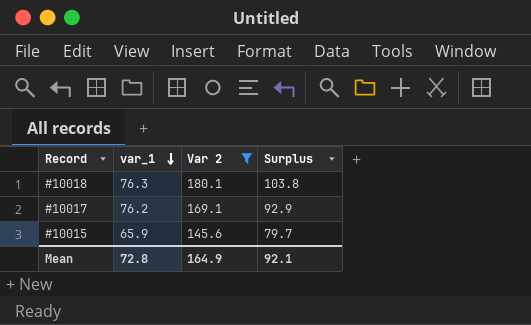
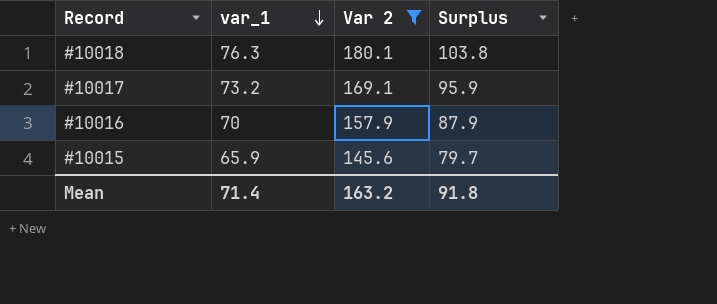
#10017 | var_1: 76.2 -> 73.2
#10017 | Surplus: 92.9 -> 95.9
row #10016: none -> 70 | 157.9 | 87.9
Mean | var_1: 72.8 -> 71.4
Mean | Var 2: 164.9 -> 163.2
Mean | Surplus: 92.1 -> 91.8

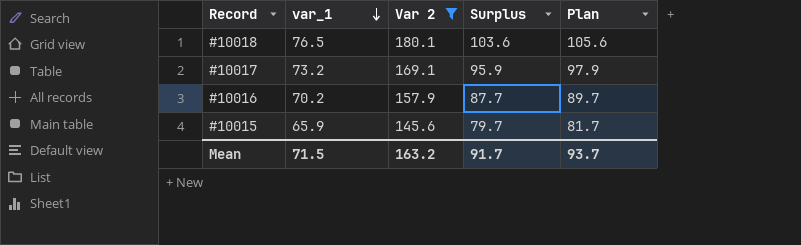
column Plan | formula: none -> [Surplus] + 2
#10018 | var_1: 76.3 -> 76.5
#10018 | Surplus: 103.8 -> 103.6
#10016 | var_1: 70 -> 70.2
#10016 | Surplus: 87.9 -> 87.7
Mean | var_1: 71.4 -> 71.5
Mean | Surplus: 91.8 -> 91.7

